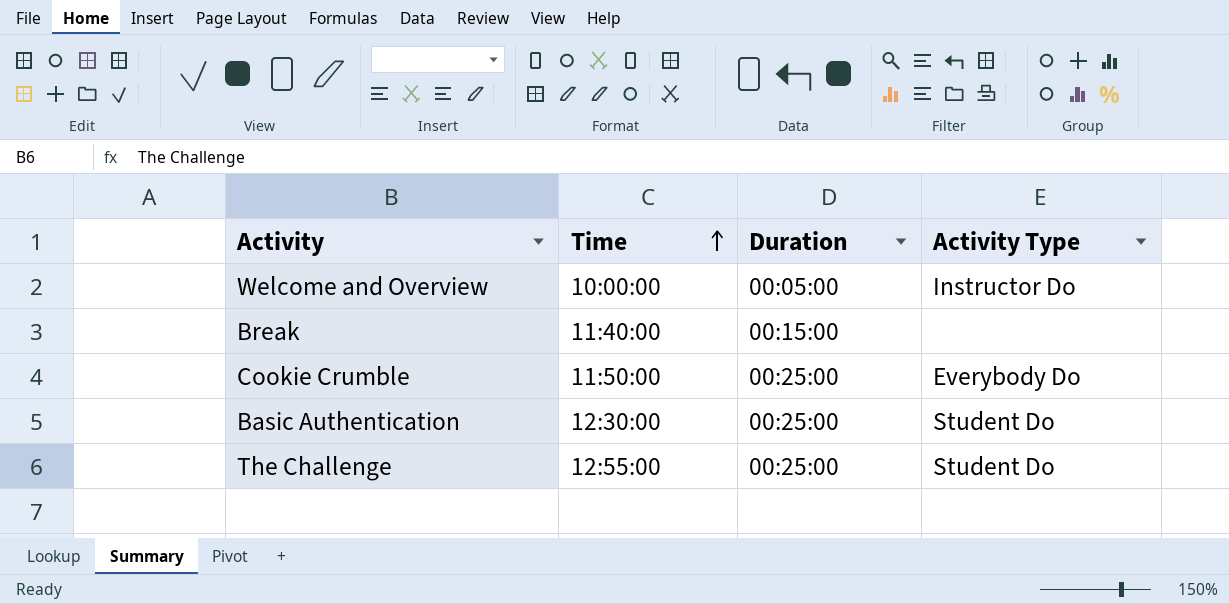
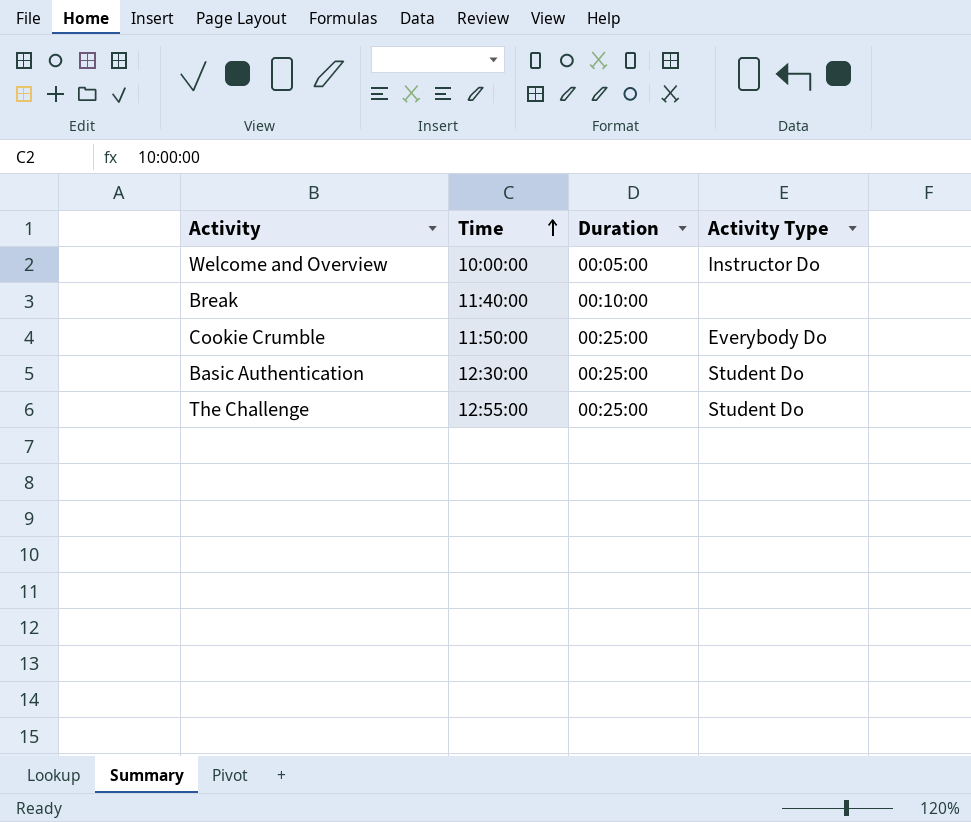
Break | Duration: 00:15:00 -> 00:10:00

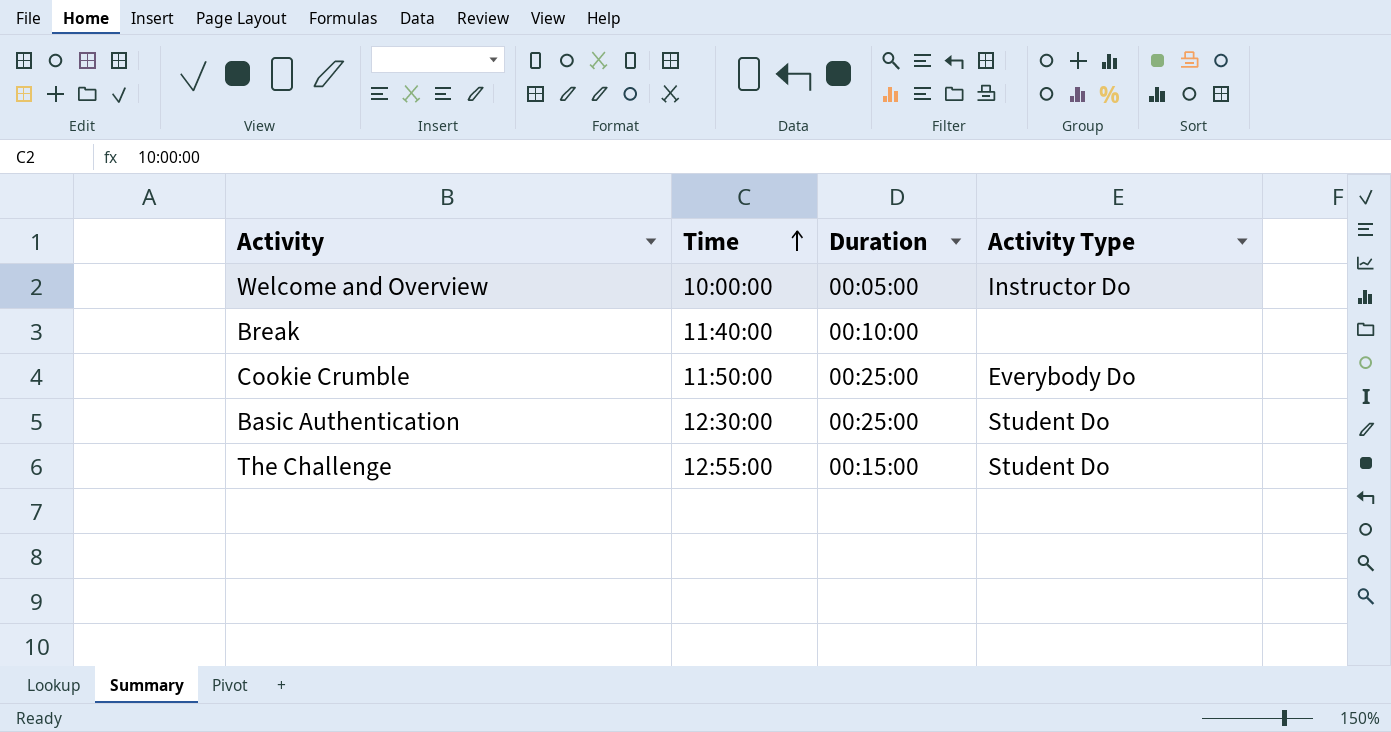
The Challenge | Duration: 00:25:00 -> 00:15:00

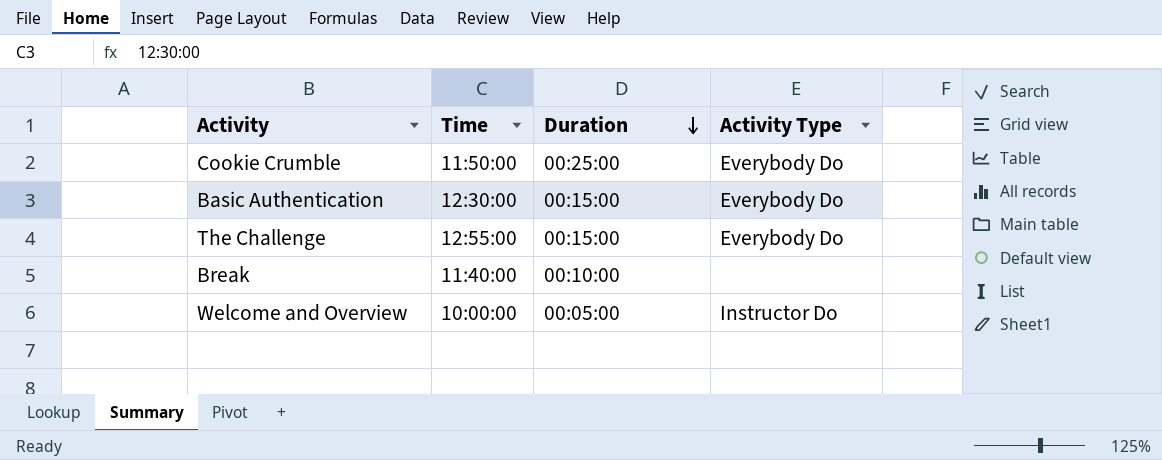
row order: Time ascending -> Duration descending
Basic Authentication | Duration: 00:25:00 -> 00:15:00
Basic Authentication | Activity Type: Student Do -> Everybody Do
The Challenge | Activity Type: Student Do -> Everybody Do

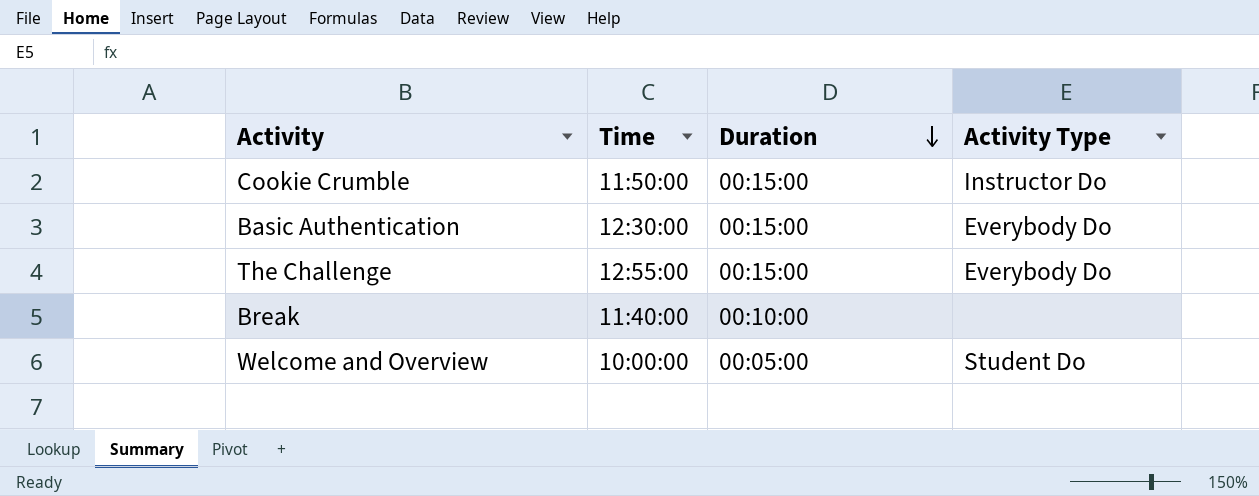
Cookie Crumble | Duration: 00:25:00 -> 00:15:00
Cookie Crumble | Activity Type: Everybody Do -> Instructor Do
Welcome and Overview | Activity Type: Instructor Do -> Student Do

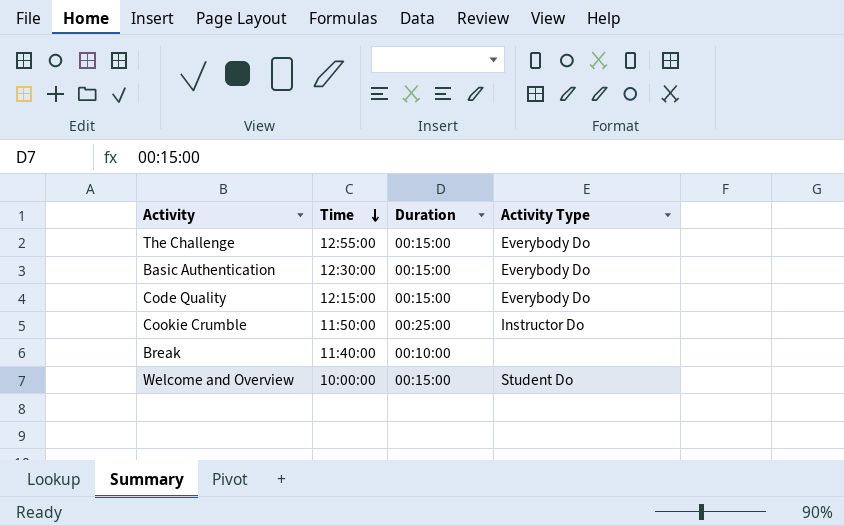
row order: Duration descending -> Time descending
row Code Quality: none -> 12:15:00 | 00:15:00 | Everybody Do
Cookie Crumble | Duration: 00:15:00 -> 00:25:00
Welcome and Overview | Duration: 00:05:00 -> 00:15:00

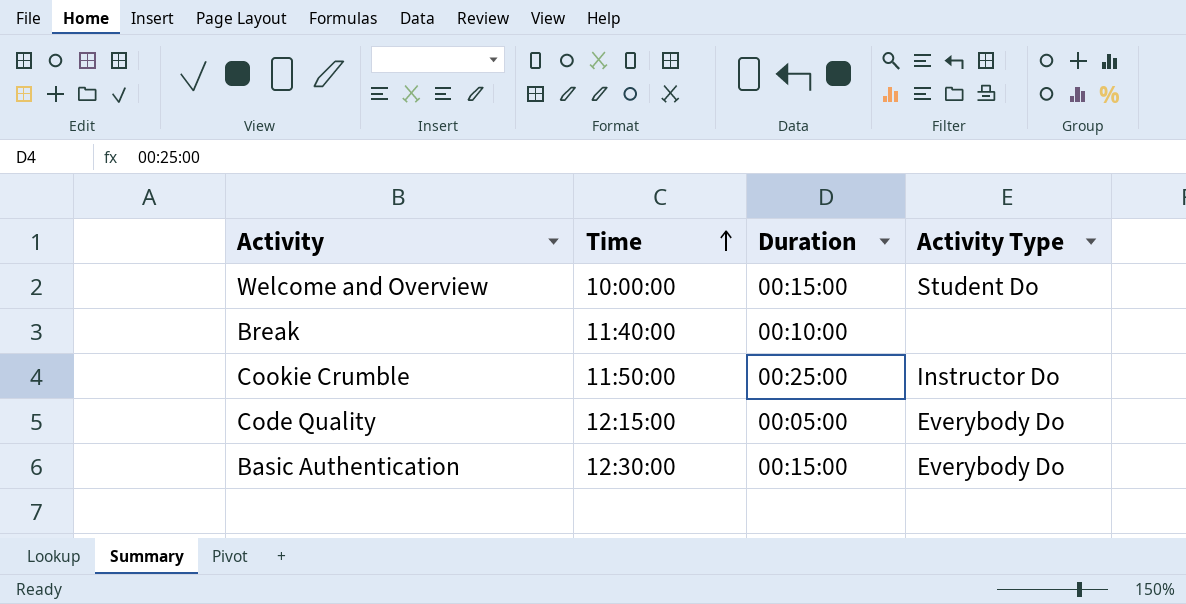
row order: Time descending -> Time ascending
row The Challenge: 12:55:00 | 00:15:00 | Everybody Do -> none
Code Quality | Duration: 00:15:00 -> 00:05:00

